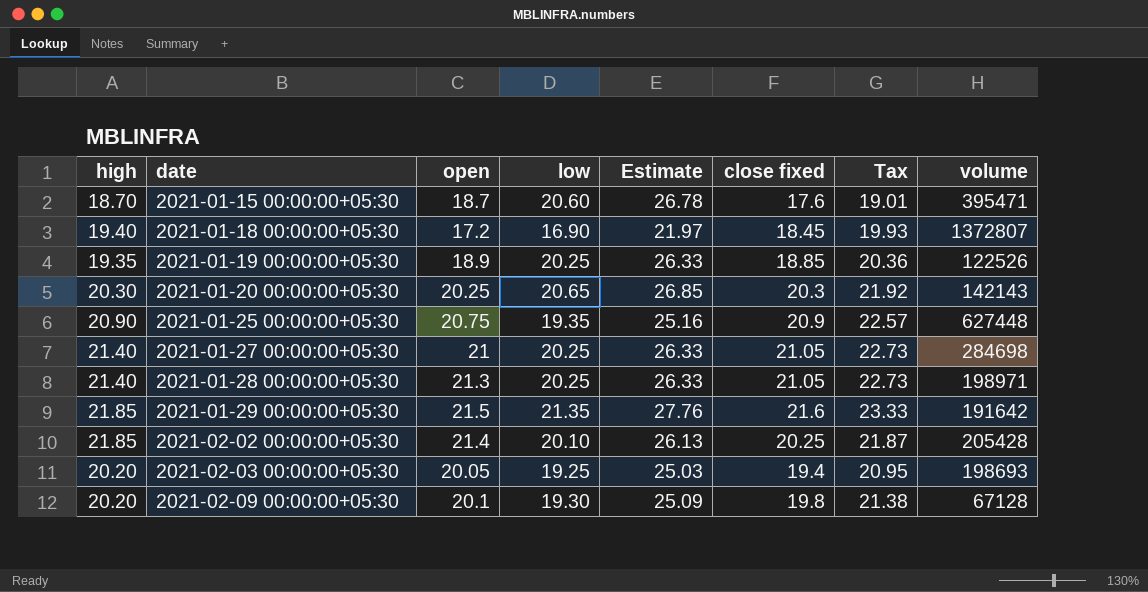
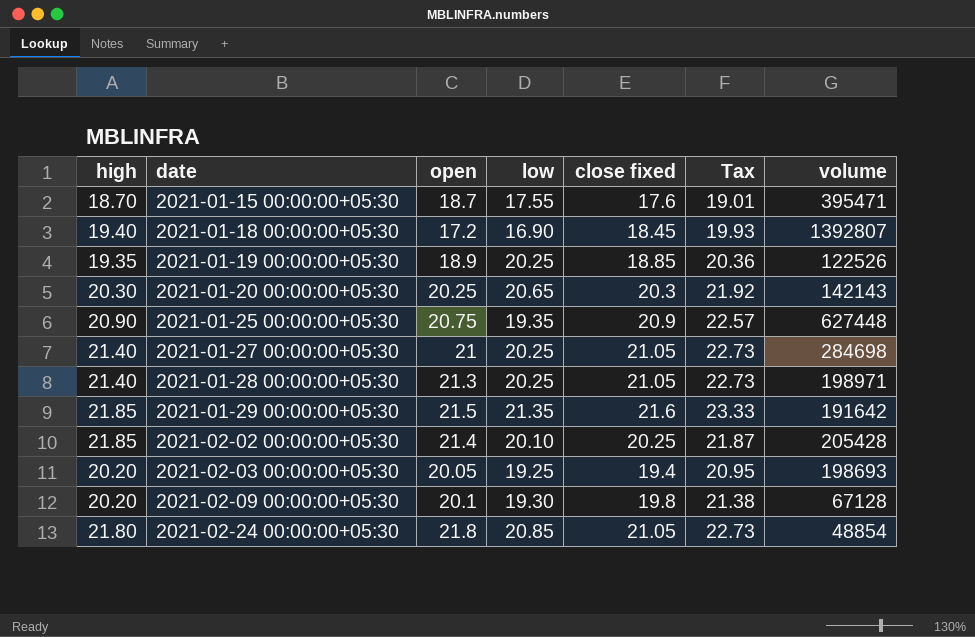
column Estimate | formula: [low] * 1.3 -> none
2021-01-15 00:00:00+05:30 | low: 20.60 -> 17.55
2021-01-18 00:00:00+05:30 | volume: 1372807 -> 1392807
row 2021-02-24 00:00:00+05:30: none -> 21.80 | 21.8 | 20.85 | 21.05 | 22.73 | 48854

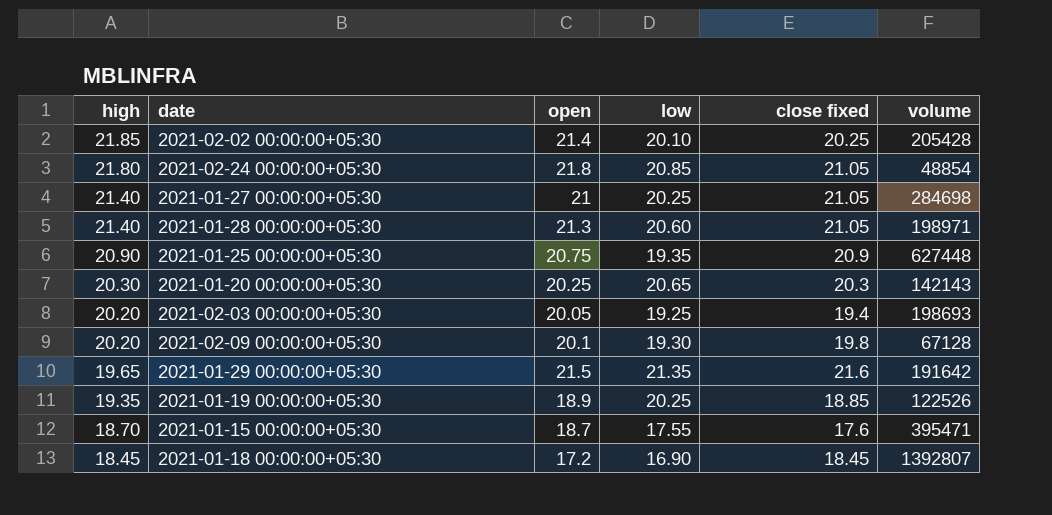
row order: date ascending -> high descending
column Tax | formula: [close fixed] * 1.08 -> none
2021-01-28 00:00:00+05:30 | low: 20.25 -> 20.60
2021-01-29 00:00:00+05:30 | high: 21.85 -> 19.65
2021-01-18 00:00:00+05:30 | high: 19.40 -> 18.45

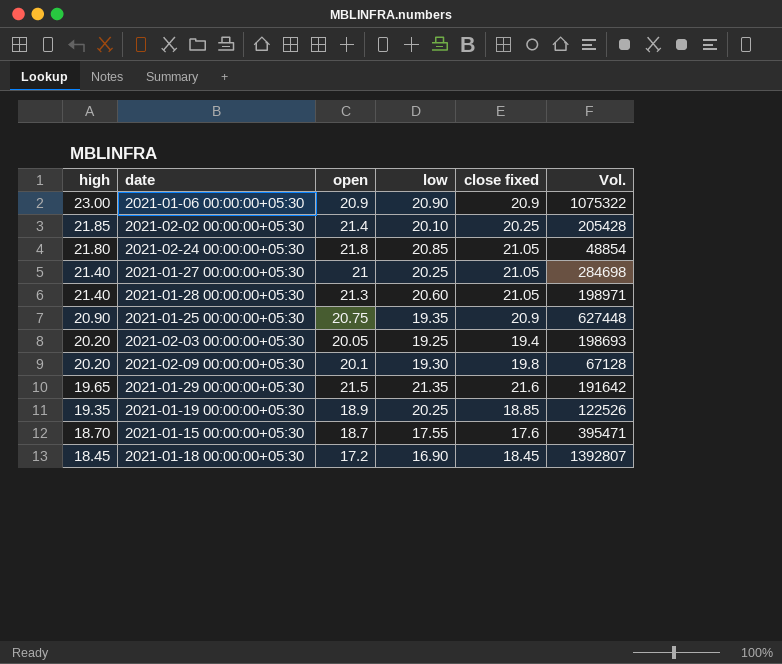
column name: volume -> Vol.
row 2021-01-20 00:00:00+05:30: 20.30 | 20.25 | 20.65 | 20.3 | 142143 -> none
row 2021-01-06 00:00:00+05:30: none -> 23.00 | 20.9 | 20.90 | 20.9 | 1075322

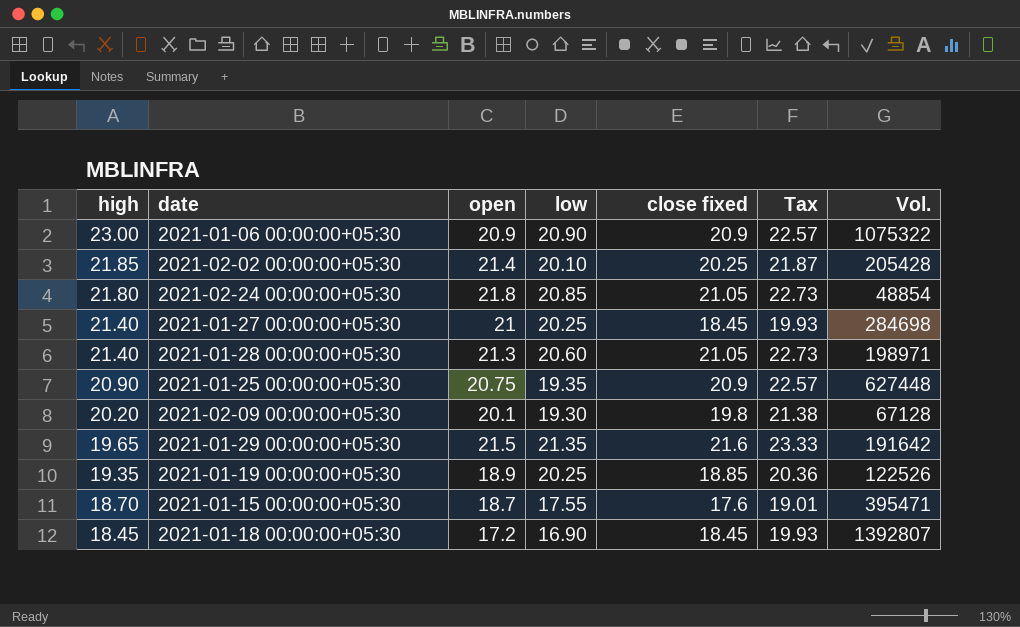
column Tax | formula: none -> [close fixed] * 1.08
row 2021-02-03 00:00:00+05:30: 20.20 | 20.05 | 19.25 | 19.4 | 198693 -> none
2021-01-27 00:00:00+05:30 | close fixed: 21.05 -> 18.45

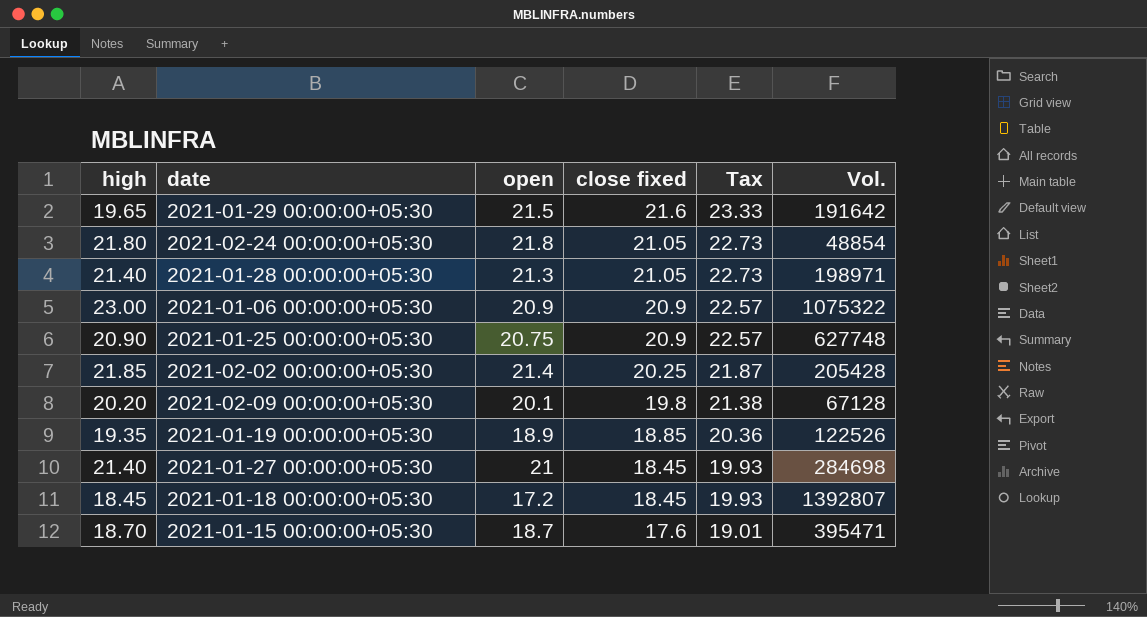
row order: high descending -> close fixed descending
column low | position: 4 -> none
2021-01-25 00:00:00+05:30 | Vol.: 627448 -> 627748

